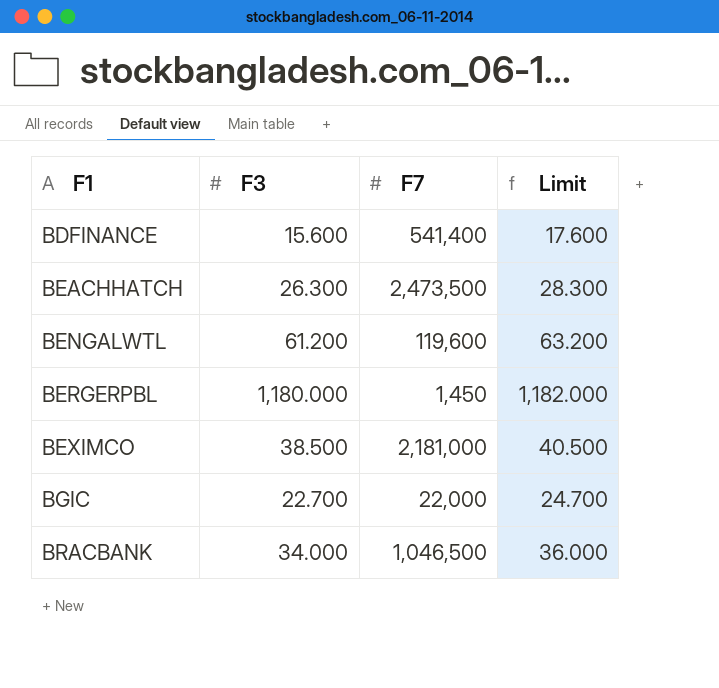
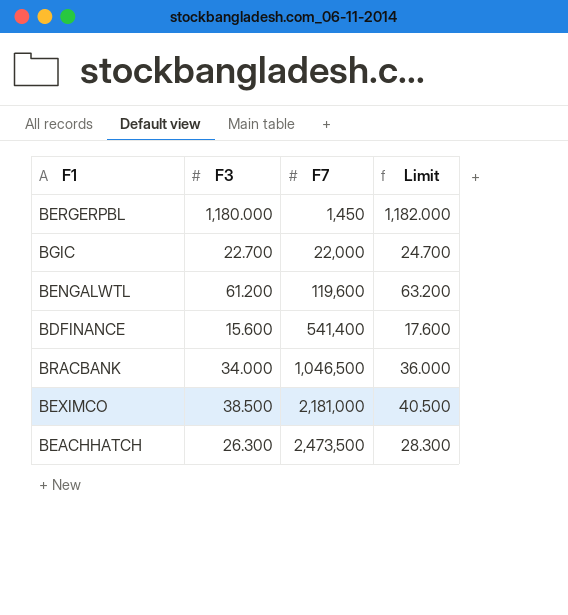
row order: F1 ascending -> F7 ascending

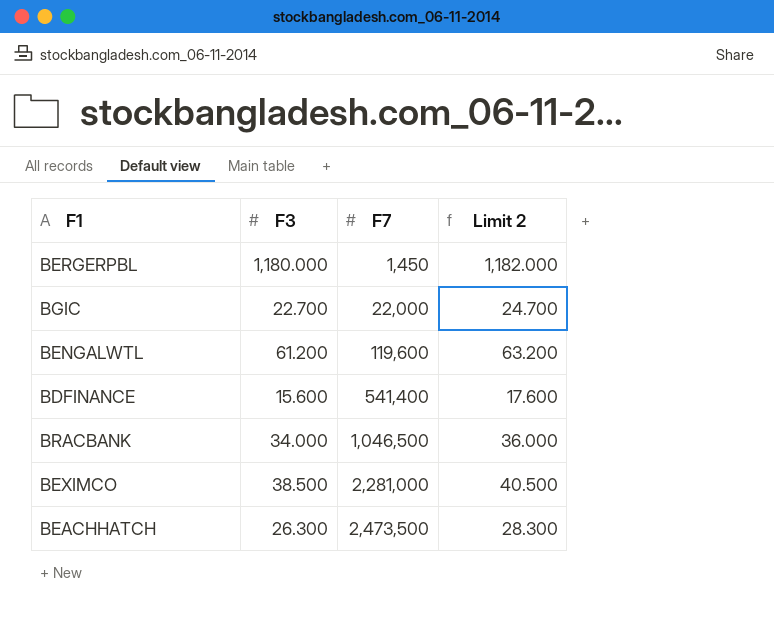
column name: Limit -> Limit 2
BEXIMCO | F7: 2,181,000 -> 2,281,000

